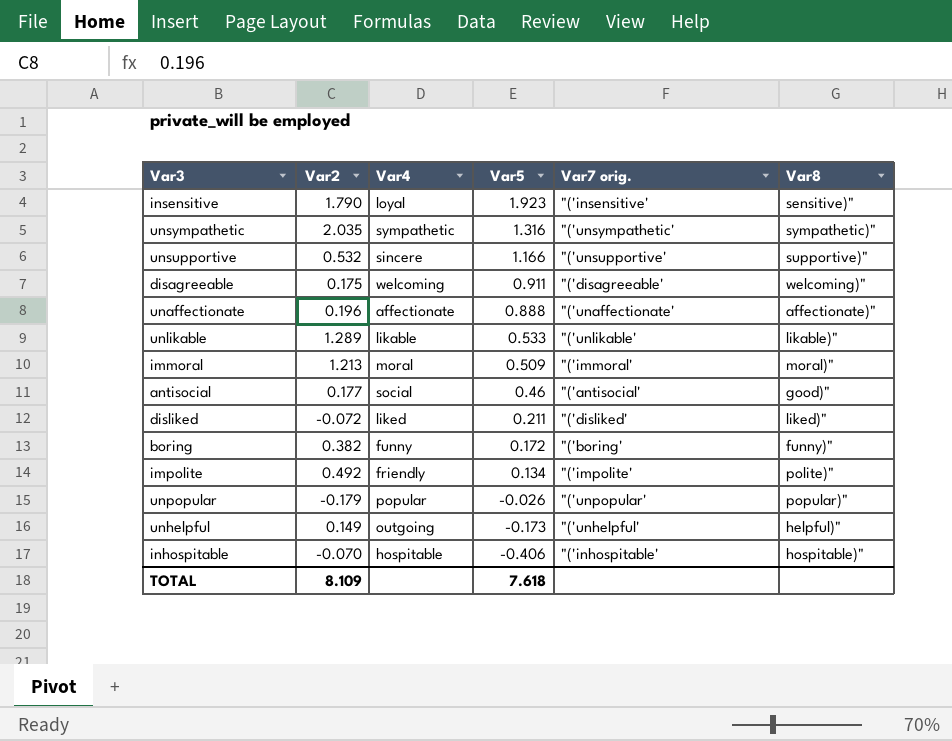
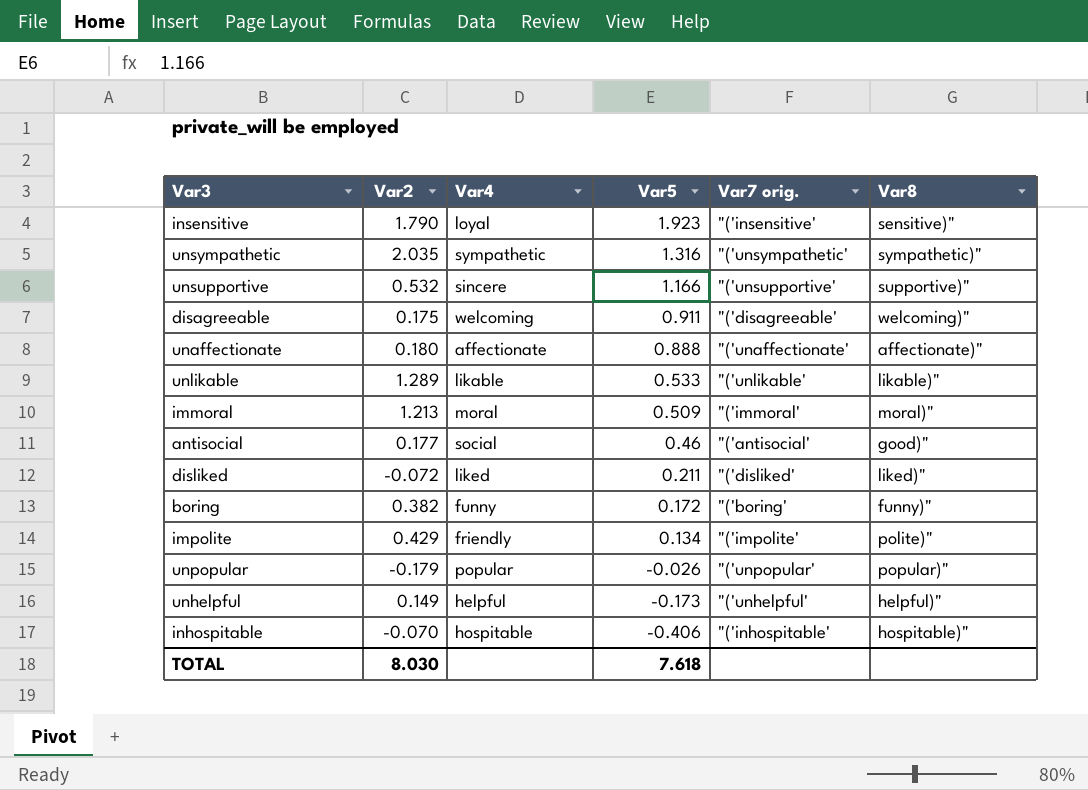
unaffectionate | Var2: 0.196 -> 0.180
impolite | Var2: 0.492 -> 0.429
unhelpful | Var4: outgoing -> helpful
TOTAL | Var2: 8.109 -> 8.030

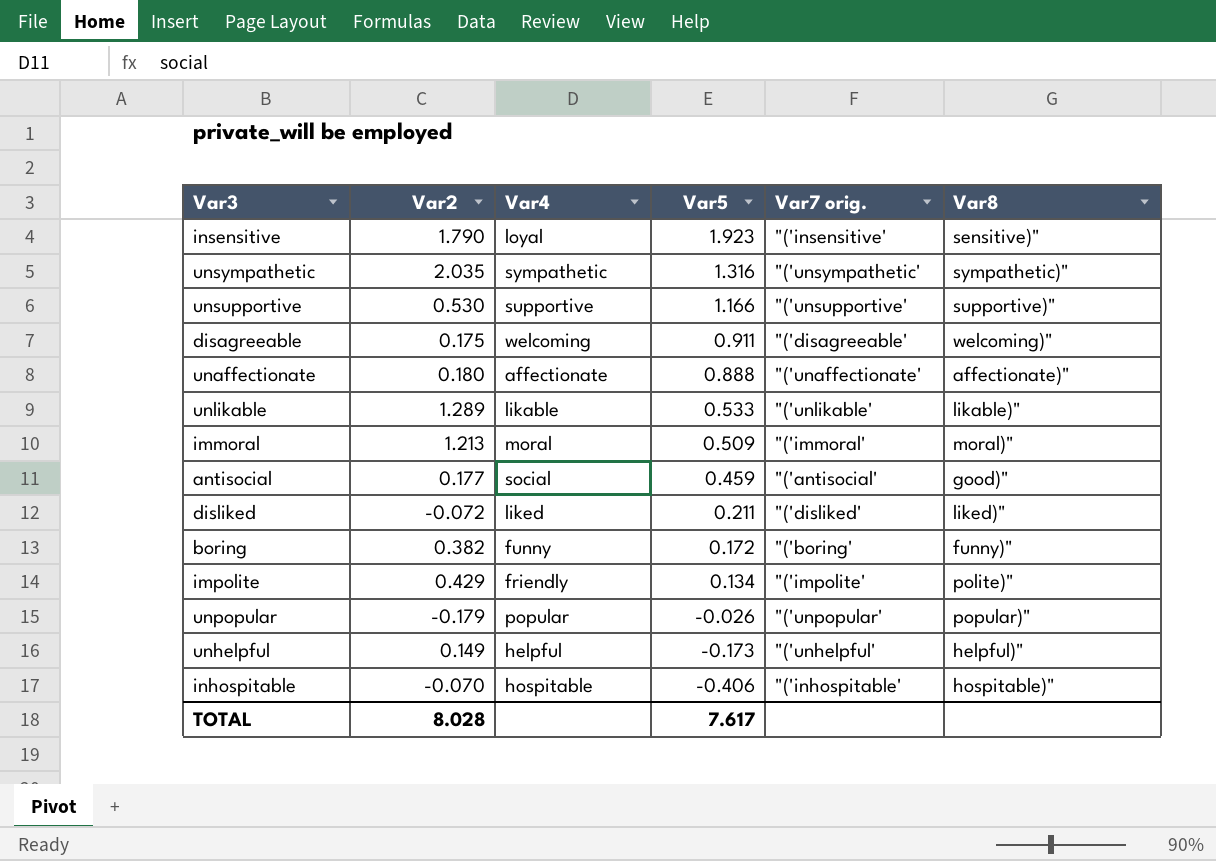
unsupportive | Var2: 0.532 -> 0.530
unsupportive | Var4: sincere -> supportive
antisocial | Var5: 0.46 -> 0.459
TOTAL | Var2: 8.030 -> 8.028
TOTAL | Var5: 7.618 -> 7.617

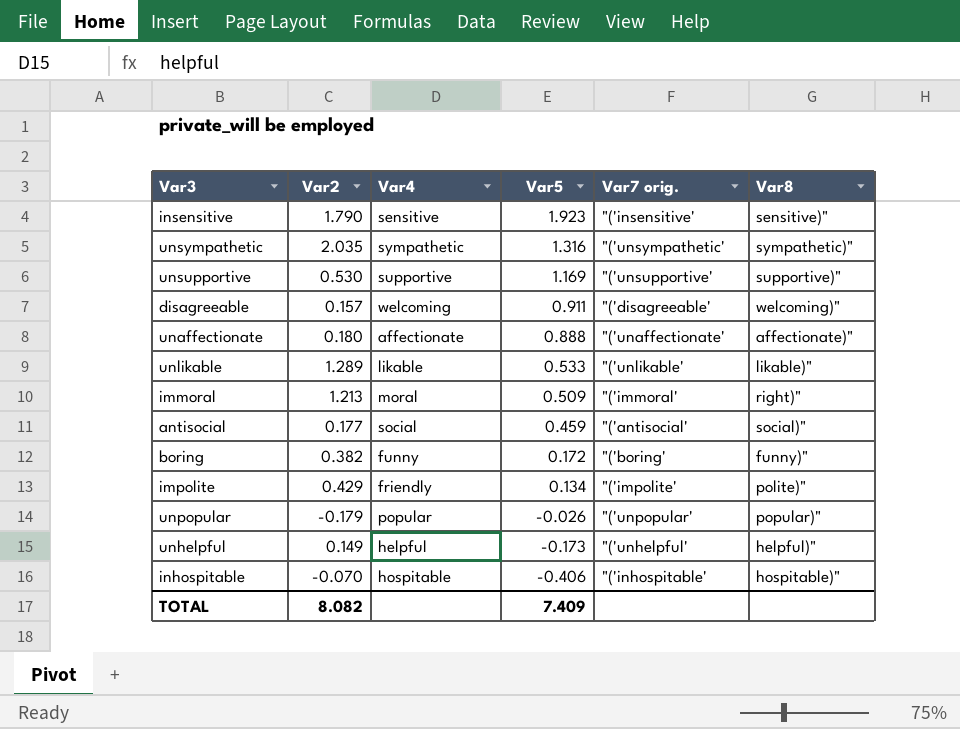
row disliked: -0.072 | liked | 0.211 | "('disliked' | liked)" -> none
insensitive | Var4: loyal -> sensitive
unsupportive | Var5: 1.166 -> 1.169
disagreeable | Var2: 0.175 -> 0.157
immoral | Var8: moral)" -> right)"
antisocial | Var8: good)" -> social)"
TOTAL | Var2: 8.028 -> 8.082
TOTAL | Var5: 7.617 -> 7.409

